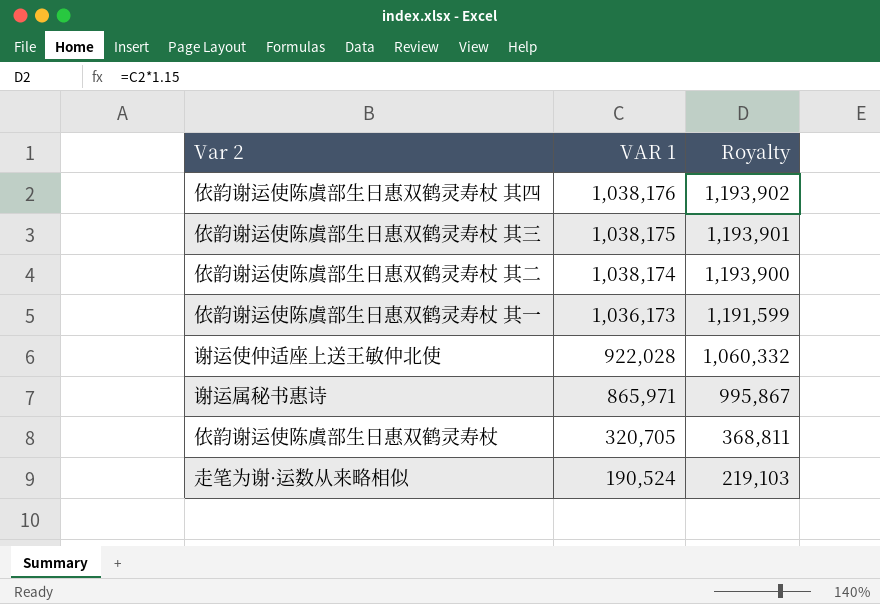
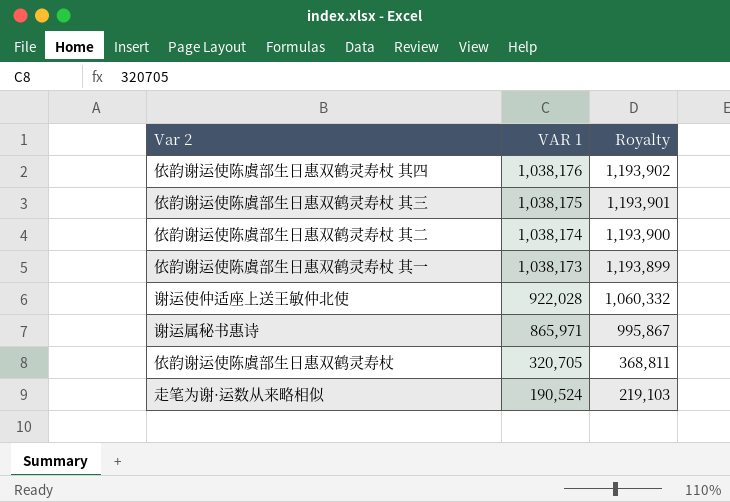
依韵谢运使陈虞部生日惠双鹤灵寿杖 其一 | VAR 1: 1,036,173 -> 1,038,173
依韵谢运使陈虞部生日惠双鹤灵寿杖 其一 | Royalty: 1,191,599 -> 1,193,899

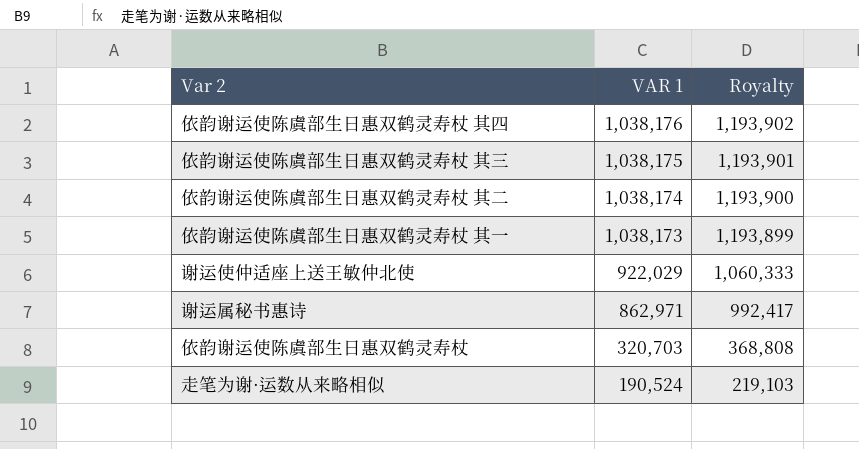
谢运使仲适座上送王敏仲北使 | VAR 1: 922,028 -> 922,029
谢运使仲适座上送王敏仲北使 | Royalty: 1,060,332 -> 1,060,333
谢运属秘书惠诗 | VAR 1: 865,971 -> 862,971
谢运属秘书惠诗 | Royalty: 995,867 -> 992,417
依韵谢运使陈虞部生日惠双鹤灵寿杖 | VAR 1: 320,705 -> 320,703
依韵谢运使陈虞部生日惠双鹤灵寿杖 | Royalty: 368,811 -> 368,808

